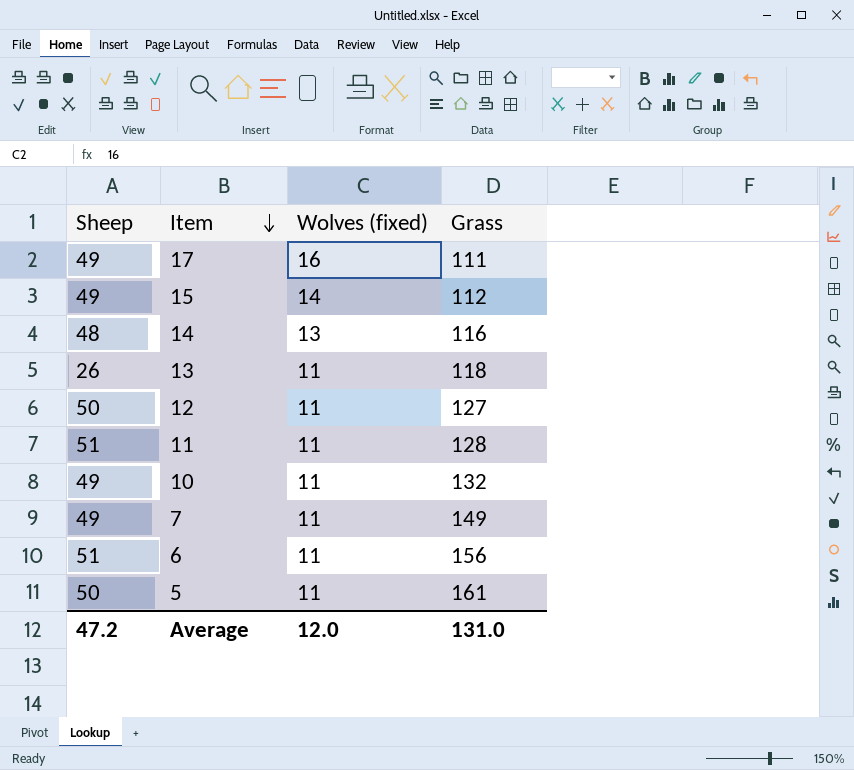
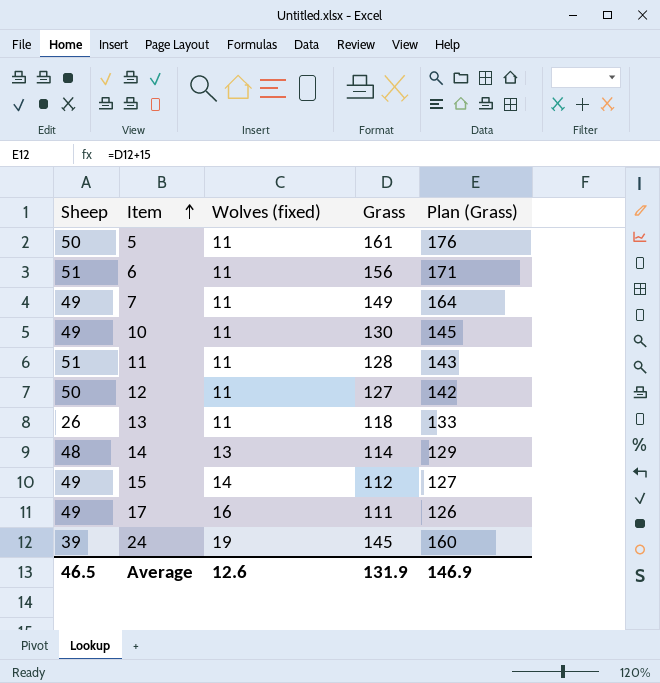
row order: Item descending -> Item ascending
column Plan (Grass) | formula: none -> [Grass] + 15
10 | Grass: 132 -> 130
14 | Grass: 116 -> 114
row 24: none -> 39 | 19 | 145 | 160
Average | Sheep: 47.2 -> 46.5
Average | Wolves (fixed): 12.0 -> 12.6
Average | Grass: 131.0 -> 131.9

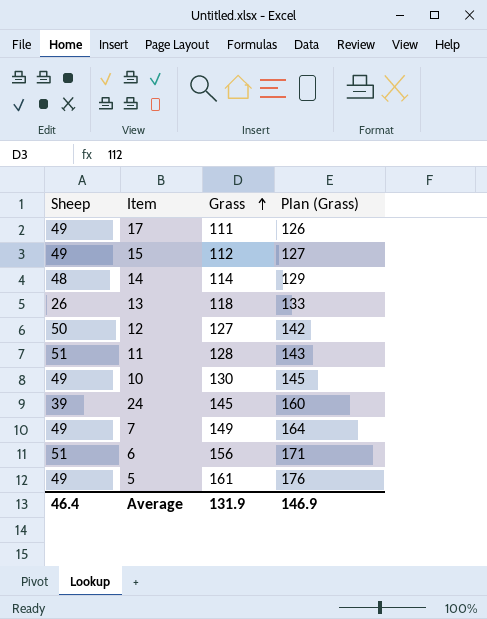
row order: Item ascending -> Grass ascending
column Wolves (fixed) | position: 3 -> none
5 | Sheep: 50 -> 49
Average | Sheep: 46.5 -> 46.4

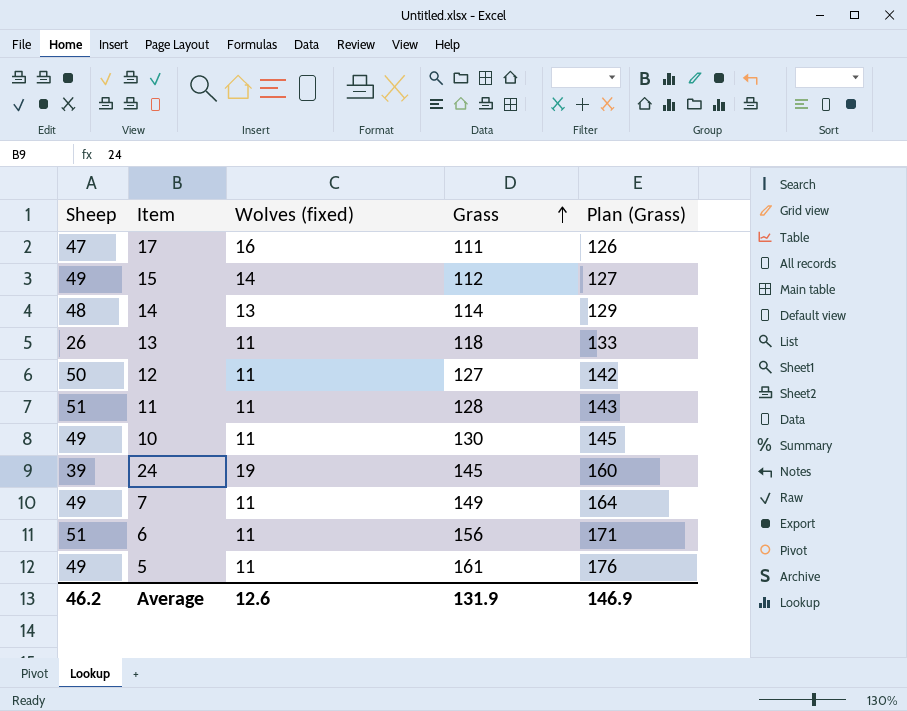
column Wolves (fixed) | position: none -> 3
17 | Sheep: 49 -> 47
Average | Sheep: 46.4 -> 46.2

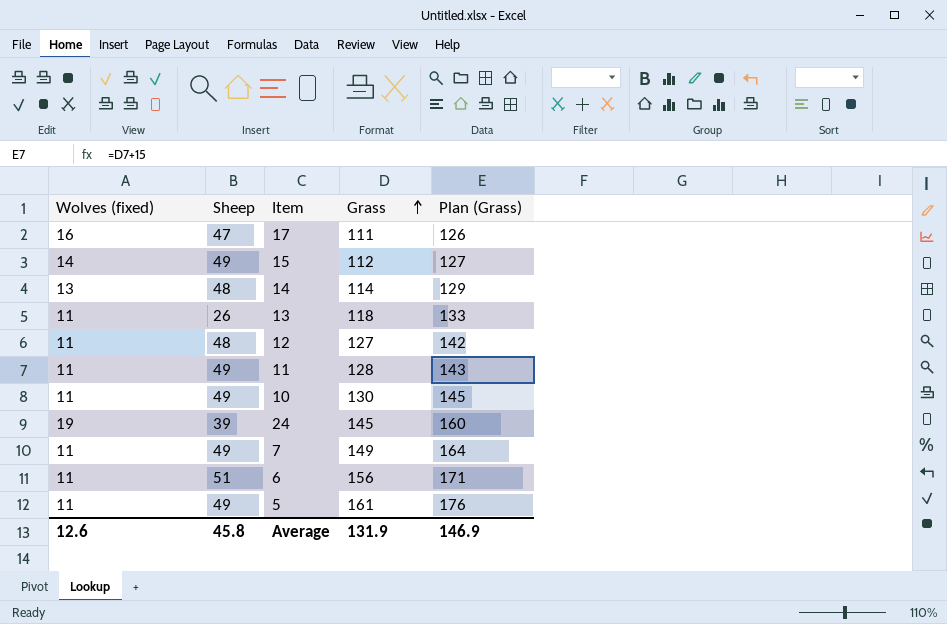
column Wolves (fixed) | position: 3 -> 1
12 | Sheep: 50 -> 48
11 | Sheep: 51 -> 49
Average | Sheep: 46.2 -> 45.8

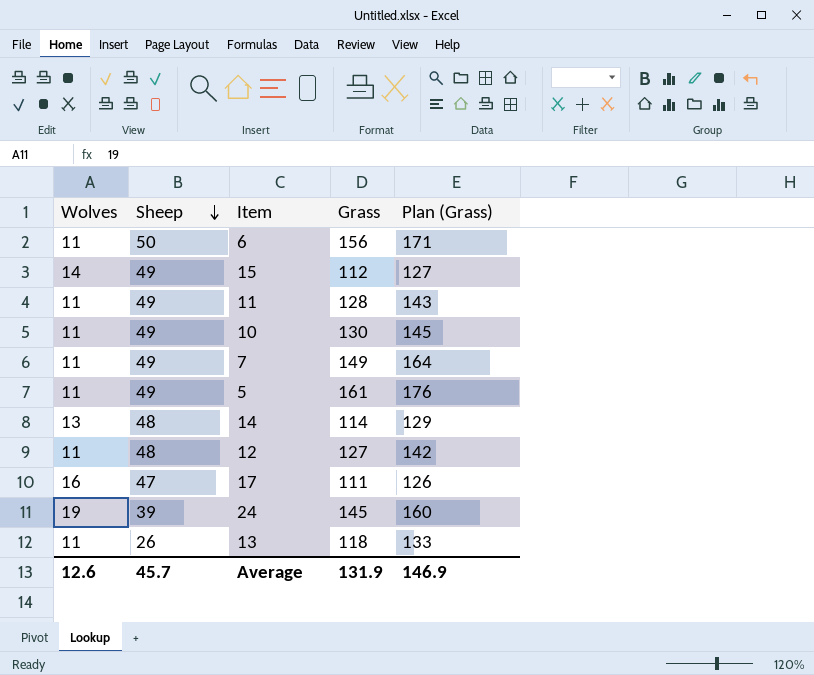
row order: Grass ascending -> Sheep descending
column name: Wolves (fixed) -> Wolves
6 | Sheep: 51 -> 50
Average | Sheep: 45.8 -> 45.7

